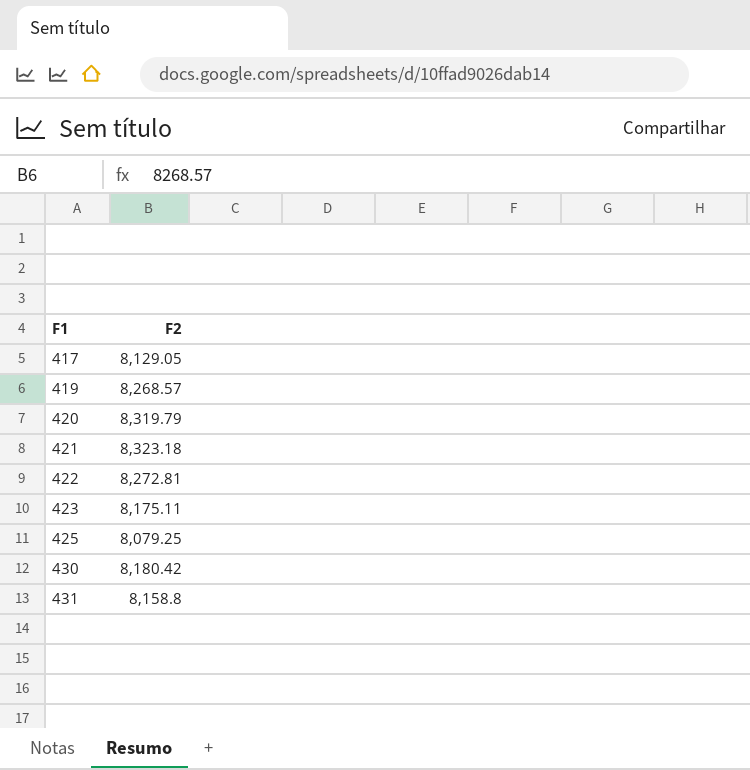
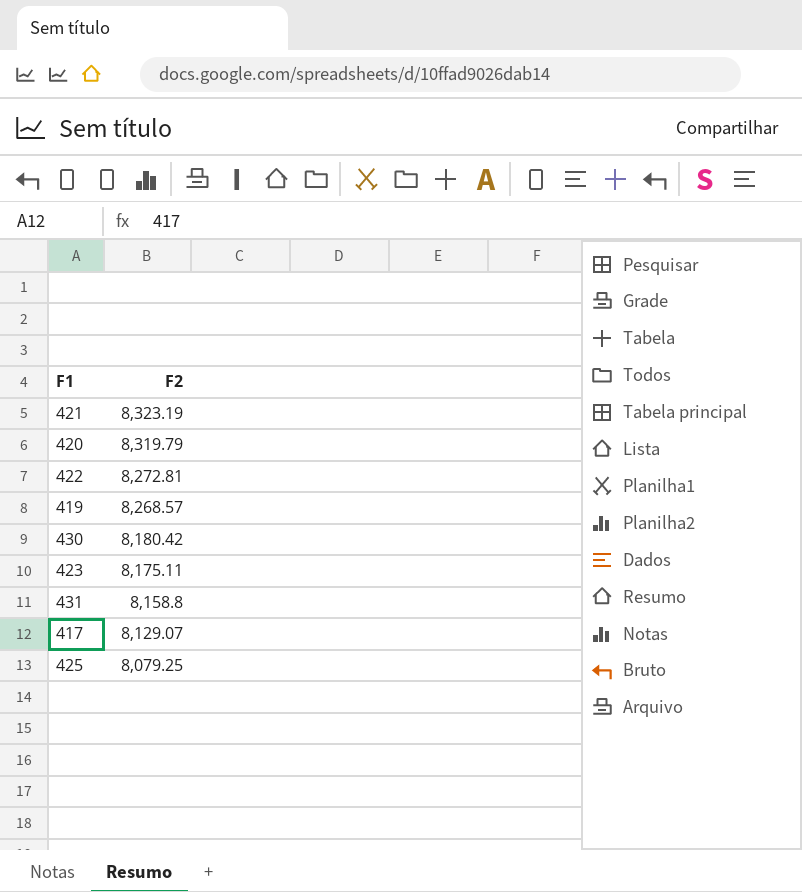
row order: F1 ascending -> F2 descending
421 | F2: 8,323.18 -> 8,323.19
417 | F2: 8,129.05 -> 8,129.07

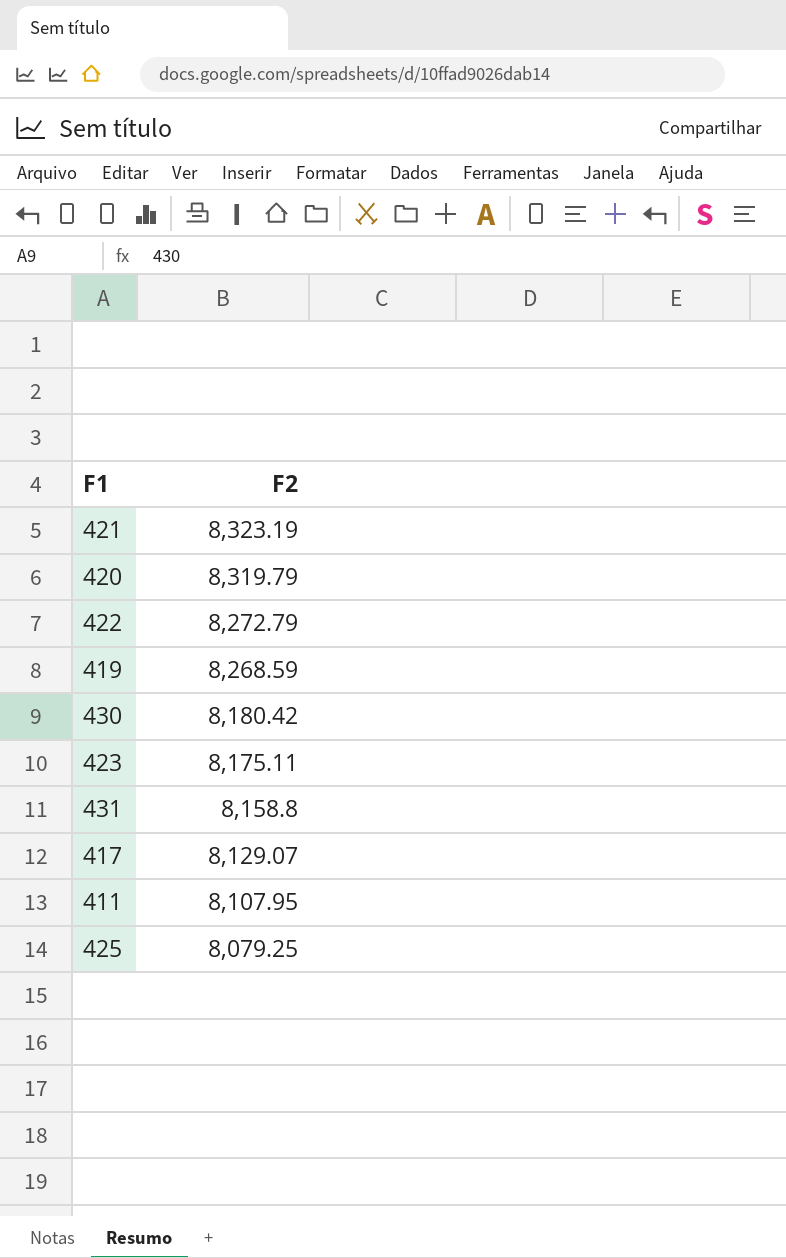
422 | F2: 8,272.81 -> 8,272.79
419 | F2: 8,268.57 -> 8,268.59
row 411: none -> 8,107.95

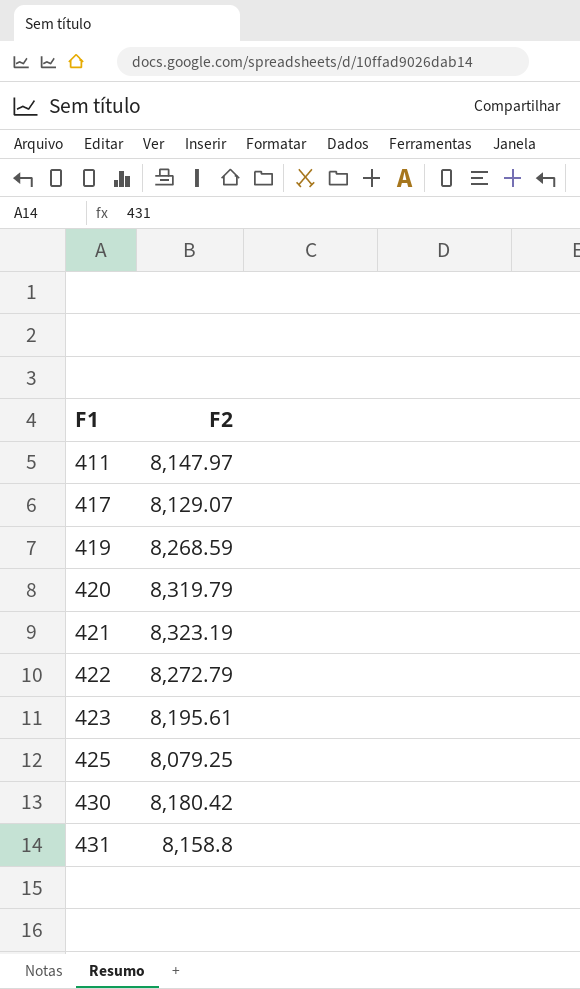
row order: F2 descending -> F1 ascending
411 | F2: 8,107.95 -> 8,147.97
423 | F2: 8,175.11 -> 8,195.61

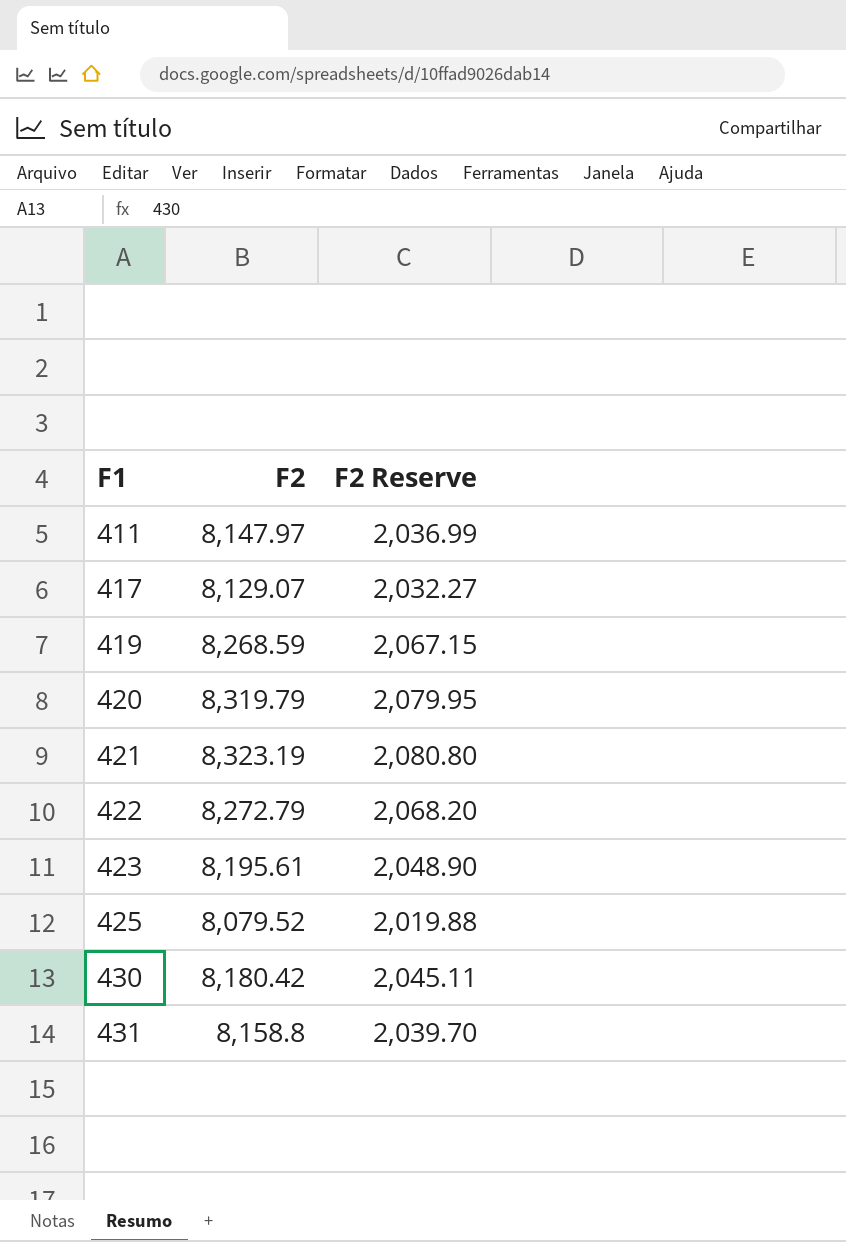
column F2 Reserve | formula: none -> [F2] * 0.25
425 | F2: 8,079.25 -> 8,079.52

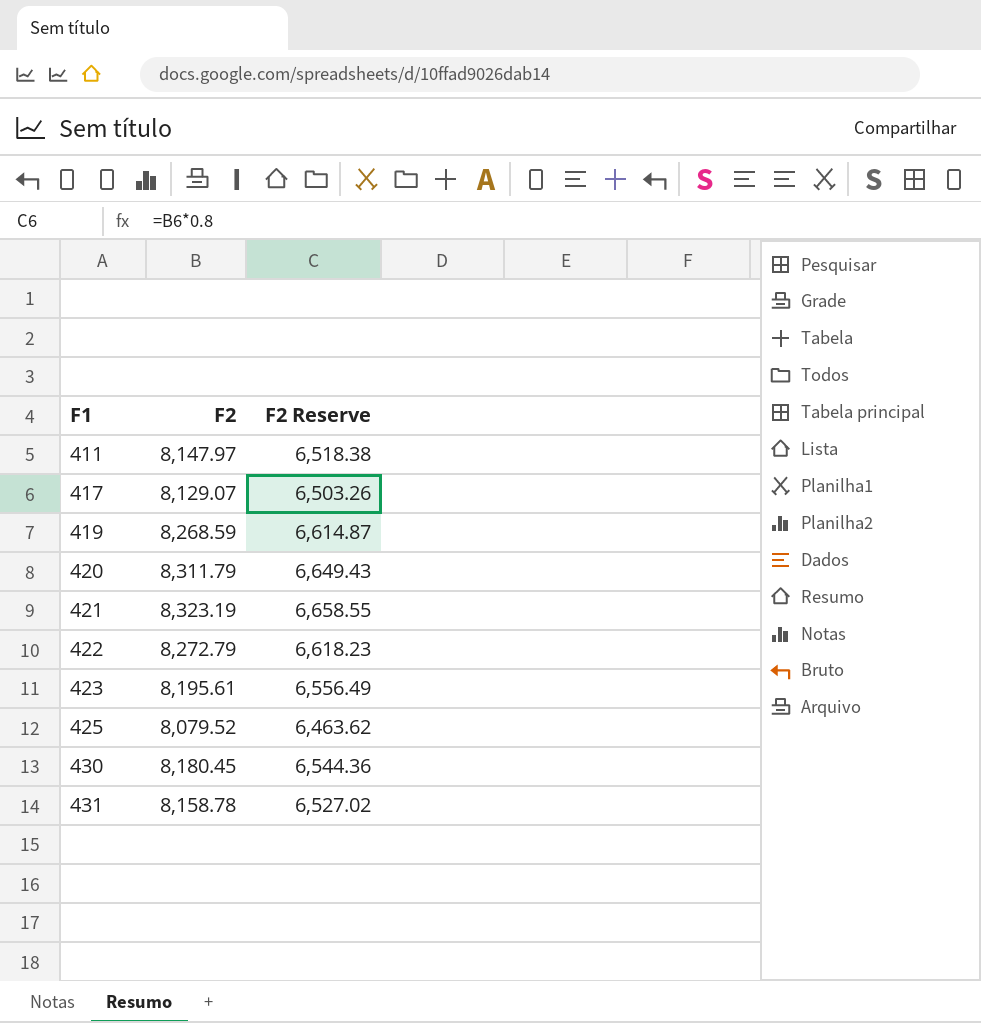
column F2 Reserve | formula: [F2] * 0.25 -> [F2] * 0.8
420 | F2: 8,319.79 -> 8,311.79
430 | F2: 8,180.42 -> 8,180.45
431 | F2: 8,158.8 -> 8,158.78

